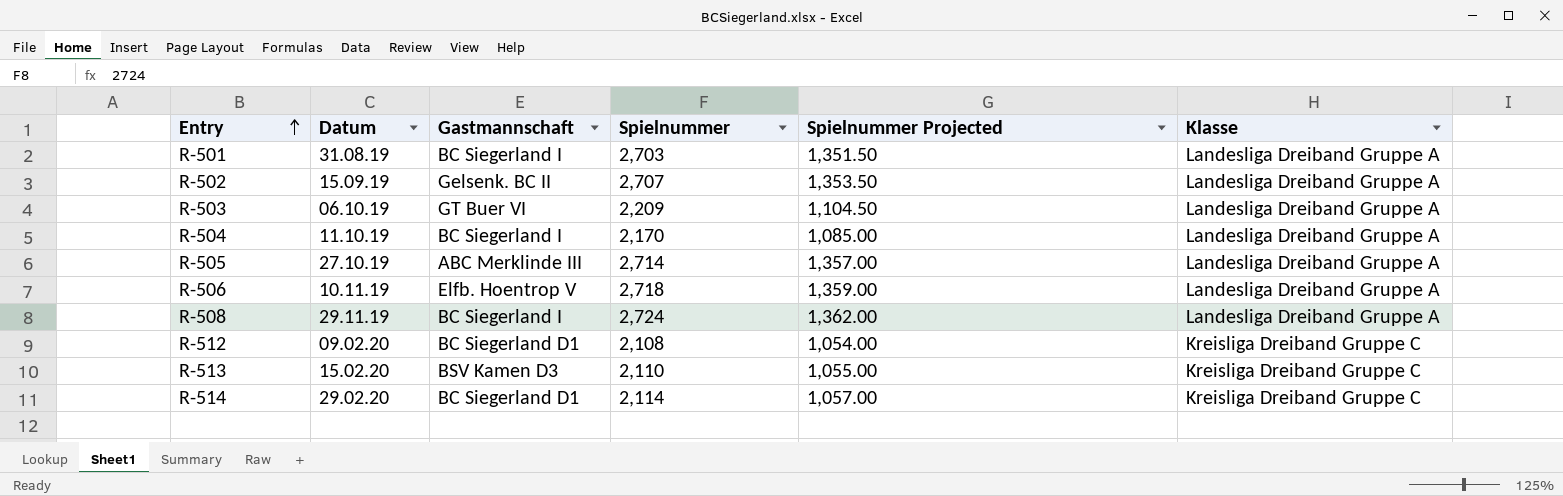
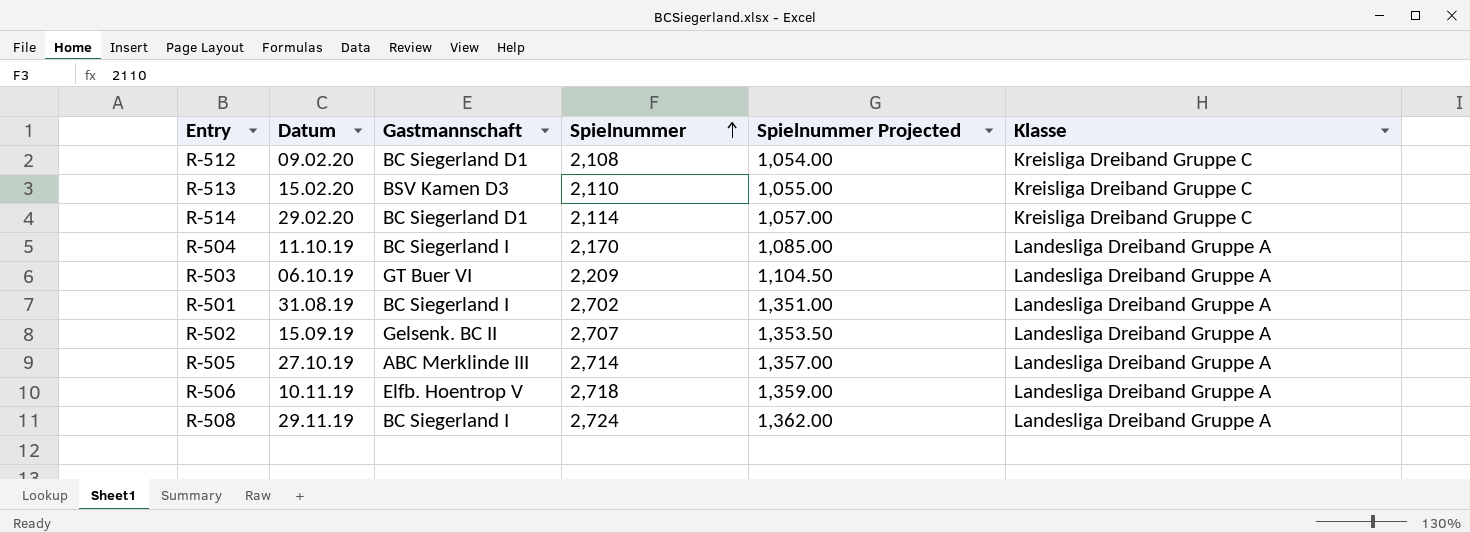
row order: Entry ascending -> Spielnummer ascending
R-501 | Spielnummer: 2,703 -> 2,702
R-501 | Spielnummer Projected: 1,351.50 -> 1,351.00

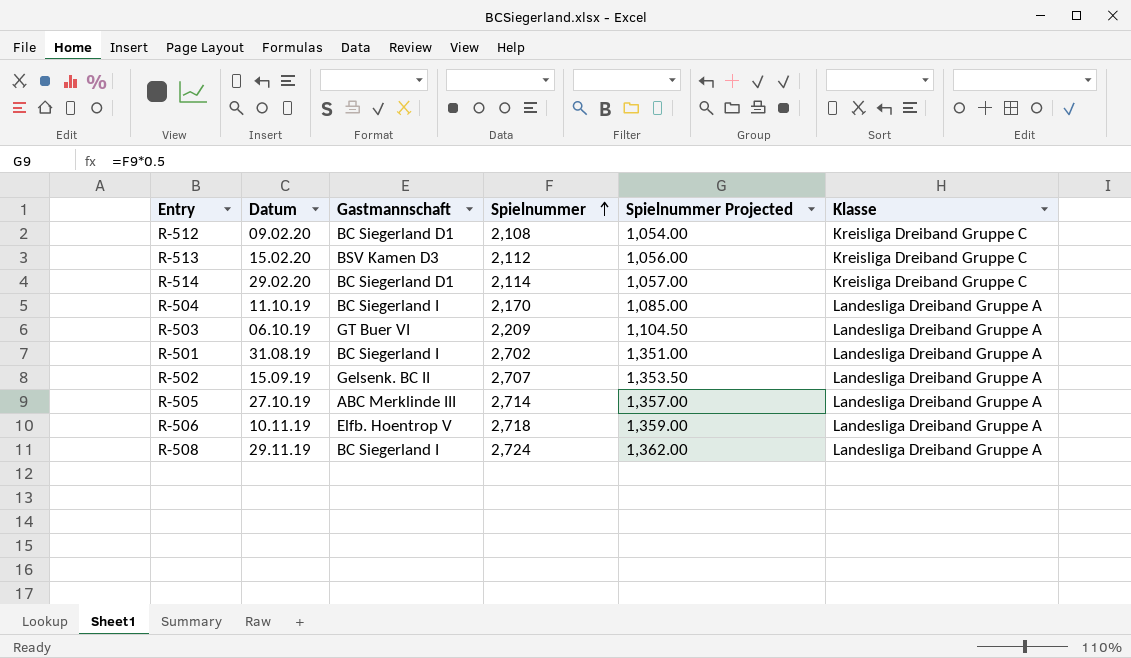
R-513 | Spielnummer: 2,110 -> 2,112
R-513 | Spielnummer Projected: 1,055.00 -> 1,056.00

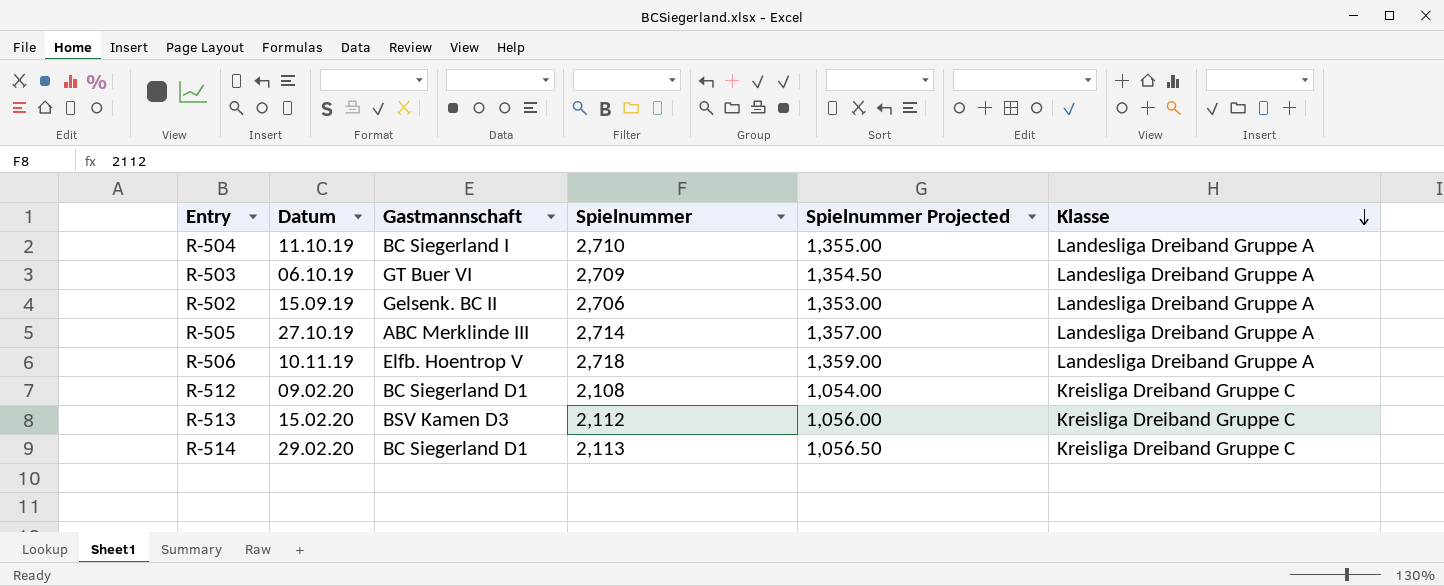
row order: Spielnummer ascending -> Klasse descending
row R-501: 31.08.19 | BC Siegerland I | 2,702 | 1,351.00 | Landesliga Dreiband Gruppe A -> none
row R-508: 29.11.19 | BC Siegerland I | 2,724 | 1,362.00 | Landesliga Dreiband Gruppe A -> none
R-504 | Spielnummer: 2,170 -> 2,710
R-504 | Spielnummer Projected: 1,085.00 -> 1,355.00
R-503 | Spielnummer: 2,209 -> 2,709
R-503 | Spielnummer Projected: 1,104.50 -> 1,354.50
R-502 | Spielnummer: 2,707 -> 2,706
R-502 | Spielnummer Projected: 1,353.50 -> 1,353.00
R-514 | Spielnummer: 2,114 -> 2,113
R-514 | Spielnummer Projected: 1,057.00 -> 1,056.50

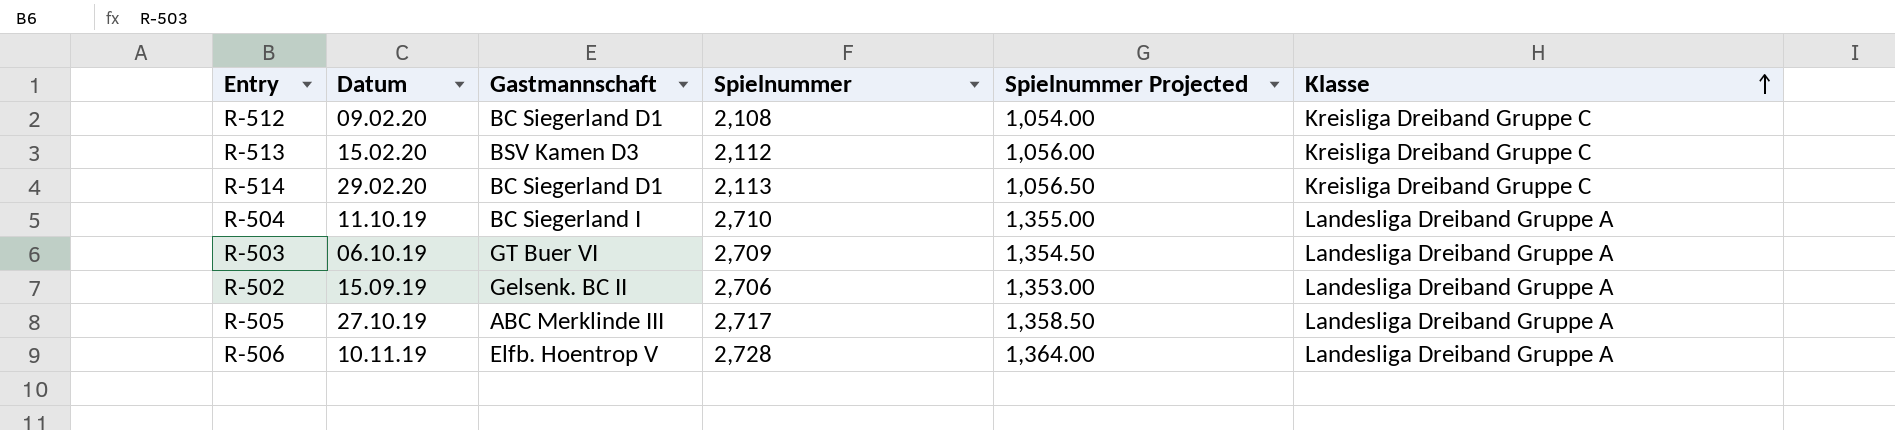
row order: Klasse descending -> Klasse ascending
R-505 | Spielnummer: 2,714 -> 2,717
R-505 | Spielnummer Projected: 1,357.00 -> 1,358.50
R-506 | Spielnummer: 2,718 -> 2,728
R-506 | Spielnummer Projected: 1,359.00 -> 1,364.00

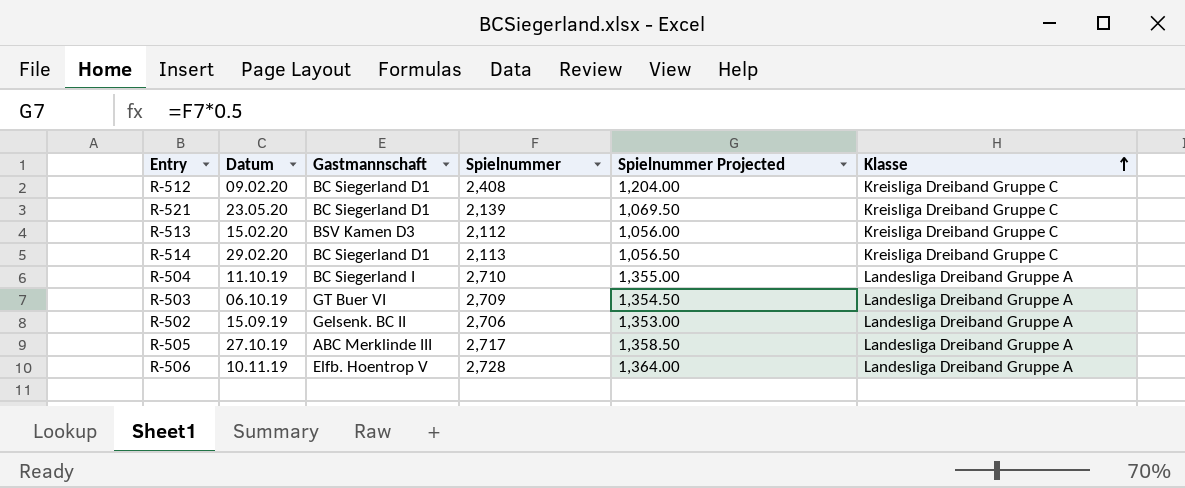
R-512 | Spielnummer: 2,108 -> 2,408
R-512 | Spielnummer Projected: 1,054.00 -> 1,204.00
row R-521: none -> 23.05.20 | BC Siegerland D1 | 2,139 | 1,069.50 | Kreisliga Dreiband Gruppe C

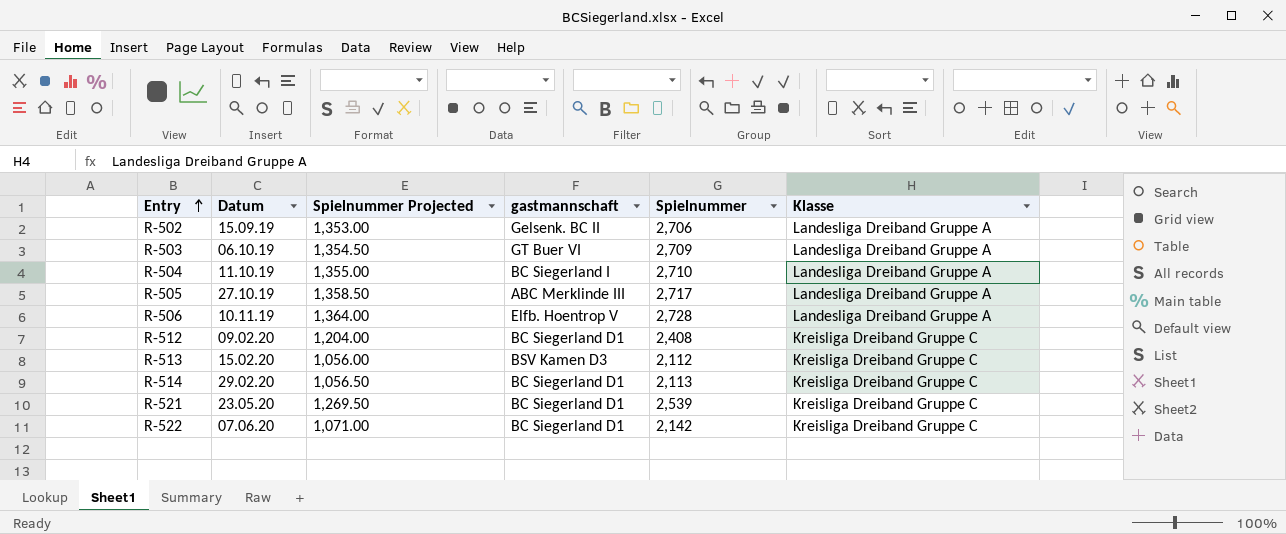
row order: Klasse ascending -> Entry ascending
column Spielnummer Projected | position: 5 -> 3
column name: Gastmannschaft -> gastmannschaft
R-521 | Spielnummer Projected: 1,069.50 -> 1,269.50
R-521 | Spielnummer: 2,139 -> 2,539
row R-522: none -> 07.06.20 | 1,071.00 | BC Siegerland D1 | 2,142 | Kreisliga Dreiband Gruppe C

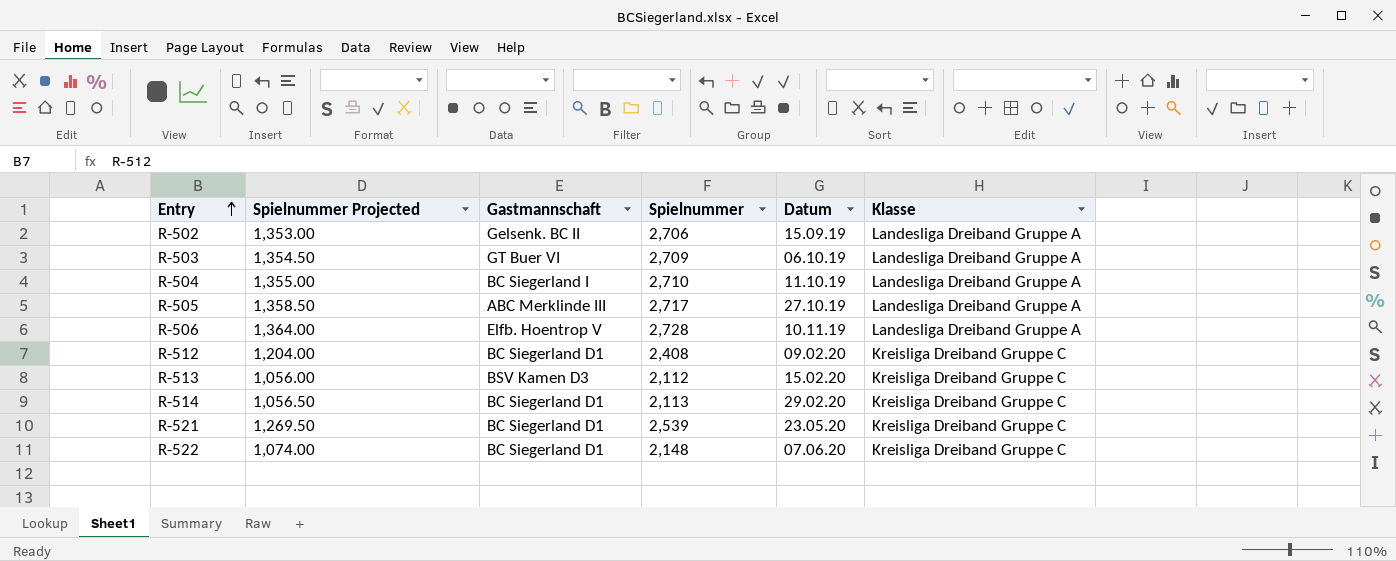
column name: gastmannschaft -> Gastmannschaft
column Datum | position: 2 -> 5
R-522 | Spielnummer Projected: 1,071.00 -> 1,074.00
R-522 | Spielnummer: 2,142 -> 2,148

